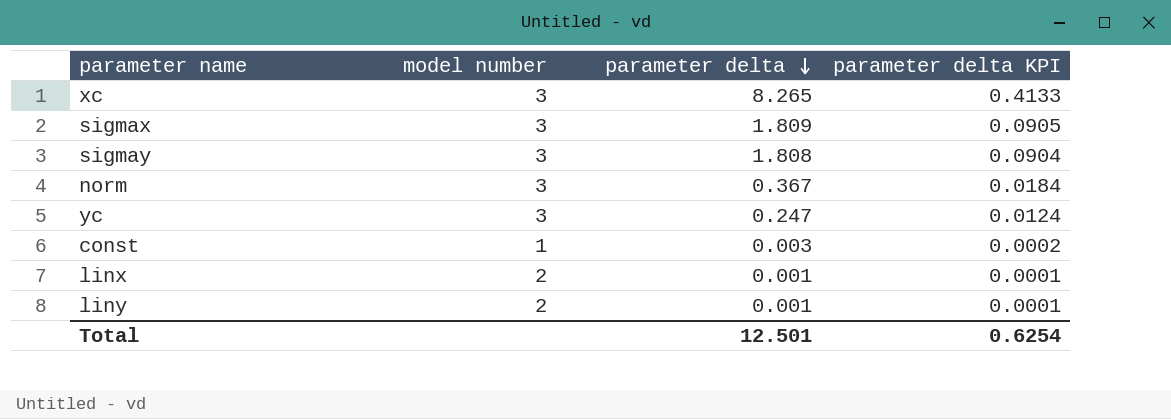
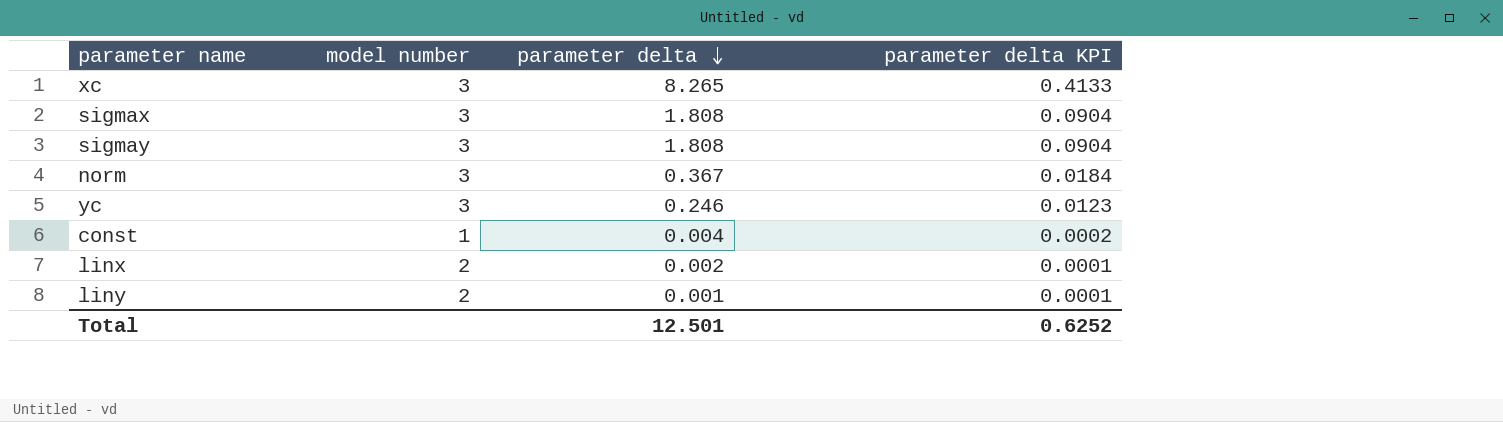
sigmax | parameter delta: 1.809 -> 1.808
sigmax | parameter delta KPI: 0.0905 -> 0.0904
yc | parameter delta: 0.247 -> 0.246
yc | parameter delta KPI: 0.0124 -> 0.0123
const | parameter delta: 0.003 -> 0.004
linx | parameter delta: 0.001 -> 0.002
Total | parameter delta KPI: 0.6254 -> 0.6252

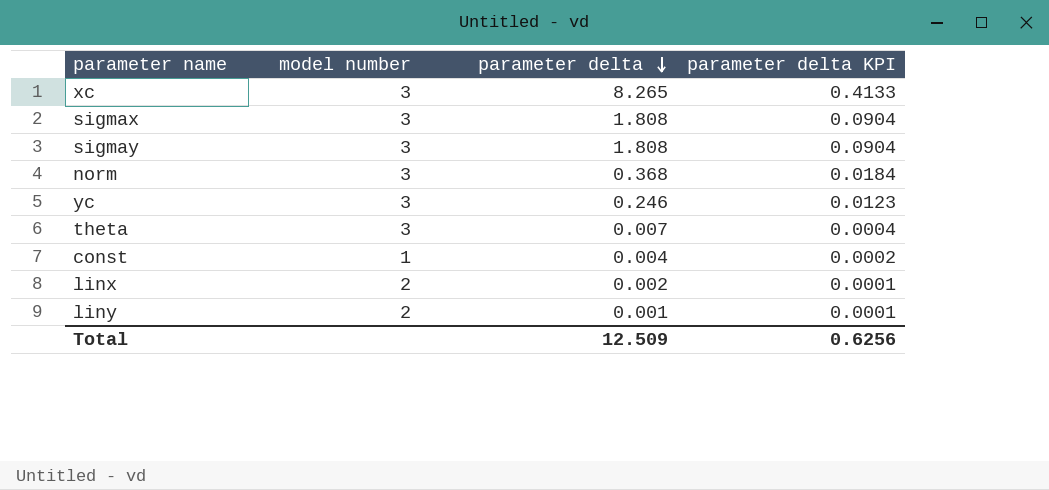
norm | parameter delta: 0.367 -> 0.368
row theta: none -> 3 | 0.007 | 0.0004
Total | parameter delta: 12.501 -> 12.509
Total | parameter delta KPI: 0.6252 -> 0.6256

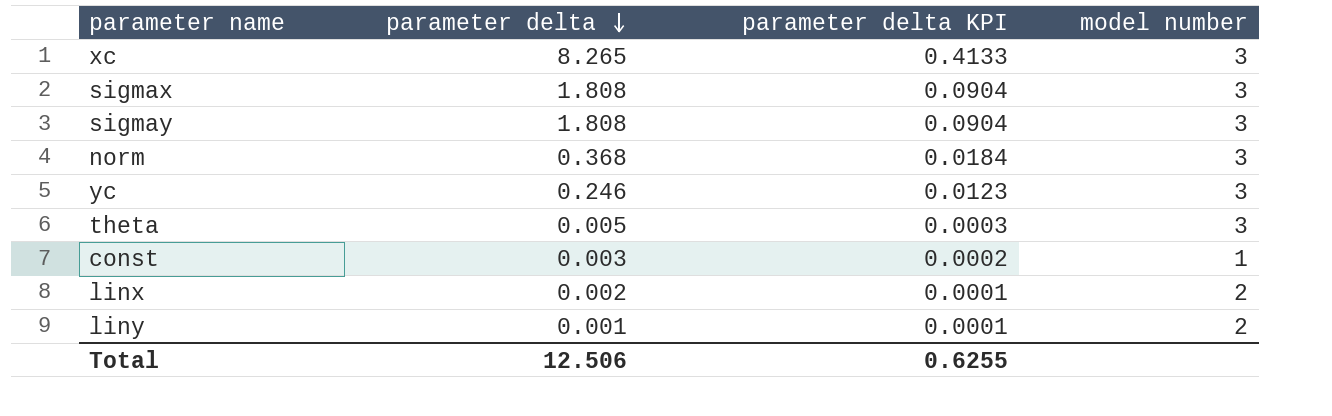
column model number | position: 2 -> 4
theta | parameter delta: 0.007 -> 0.005
theta | parameter delta KPI: 0.0004 -> 0.0003
const | parameter delta: 0.004 -> 0.003
Total | parameter delta: 12.509 -> 12.506
Total | parameter delta KPI: 0.6256 -> 0.6255

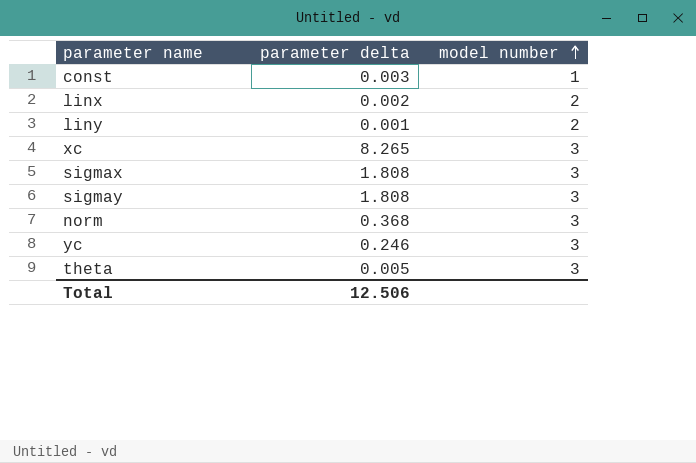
row order: parameter delta descending -> model number ascending
column parameter delta KPI | formula: [parameter delta] * 0.05 -> none

